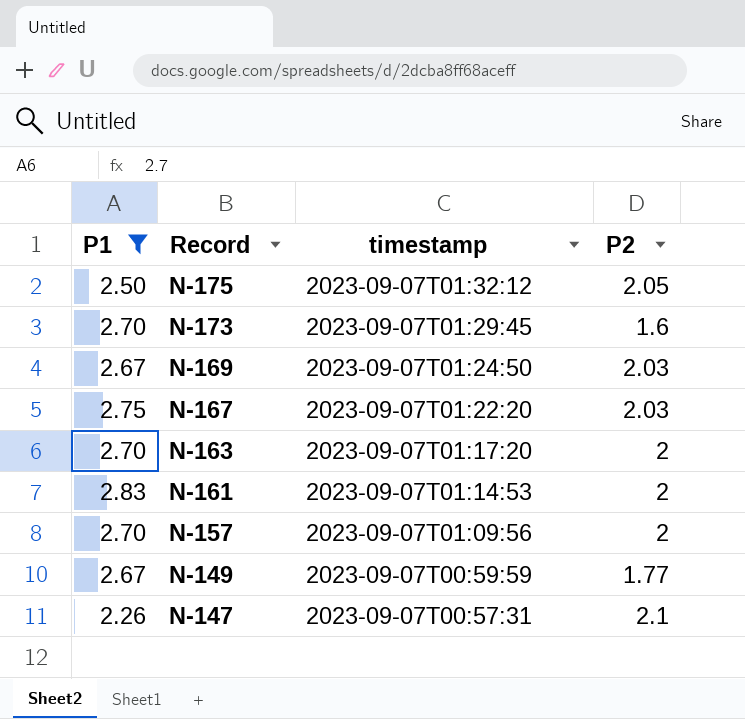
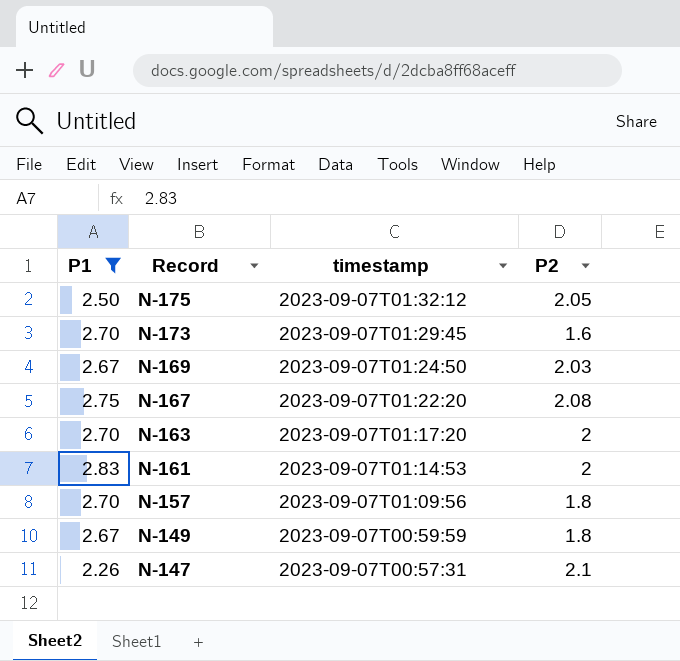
N-167 | P2: 2.03 -> 2.08
N-157 | P2: 2 -> 1.8
N-149 | P2: 1.77 -> 1.8

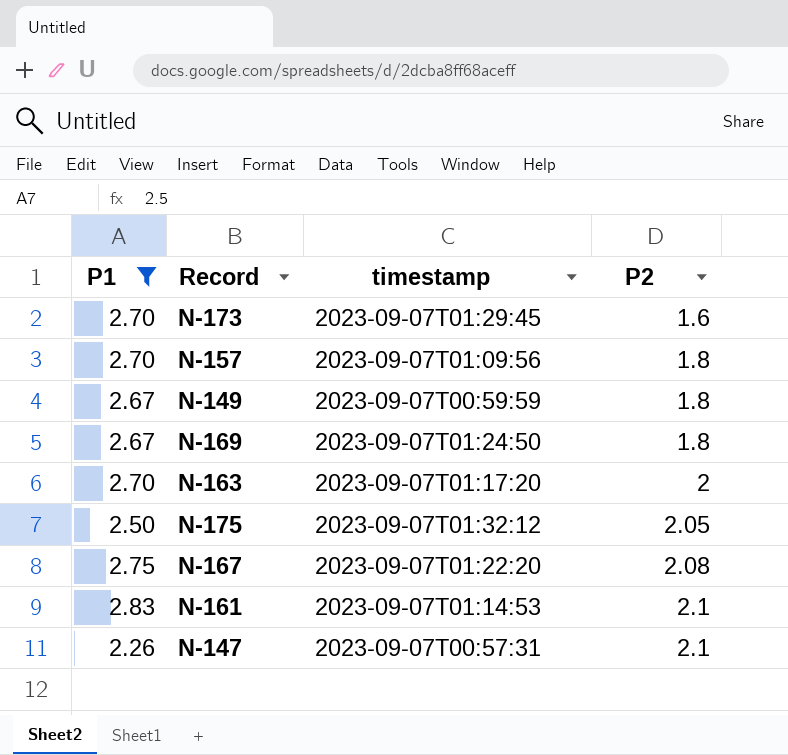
row order: Record descending -> P2 ascending
N-169 | P2: 2.03 -> 1.8
N-161 | P2: 2 -> 2.1

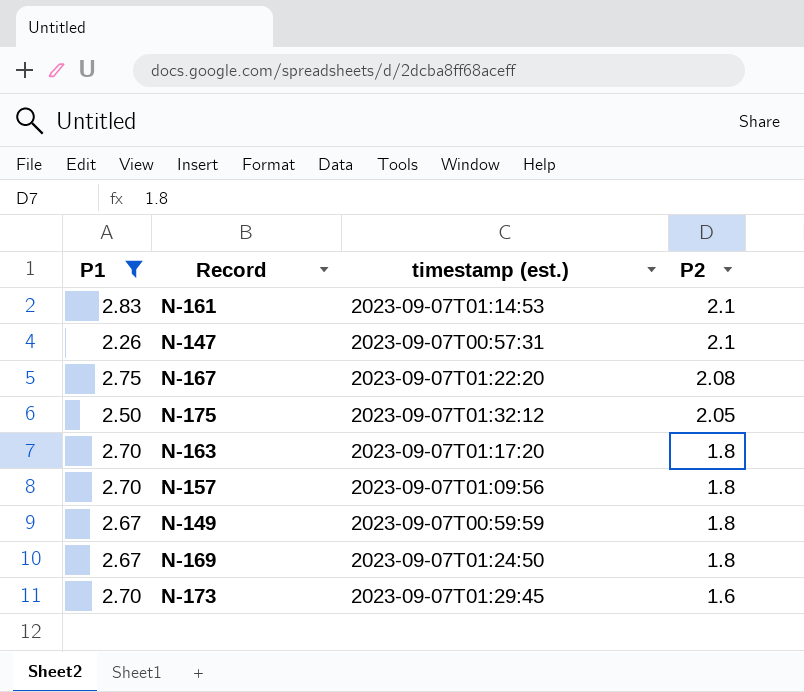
row order: P2 ascending -> P2 descending
column name: timestamp -> timestamp (est.)
N-163 | P2: 2 -> 1.8

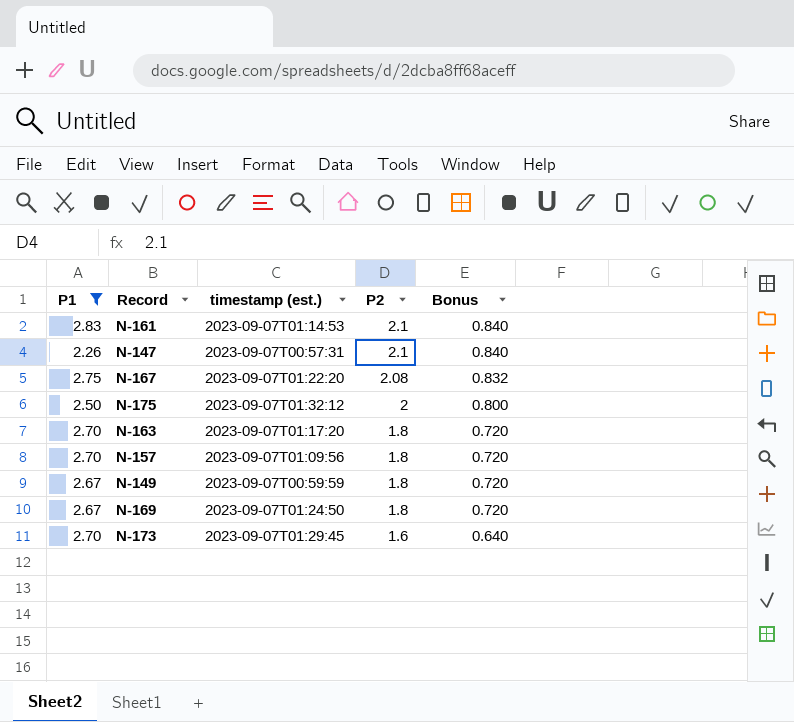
column Bonus | formula: none -> [P2] * 0.4
N-175 | P2: 2.05 -> 2

